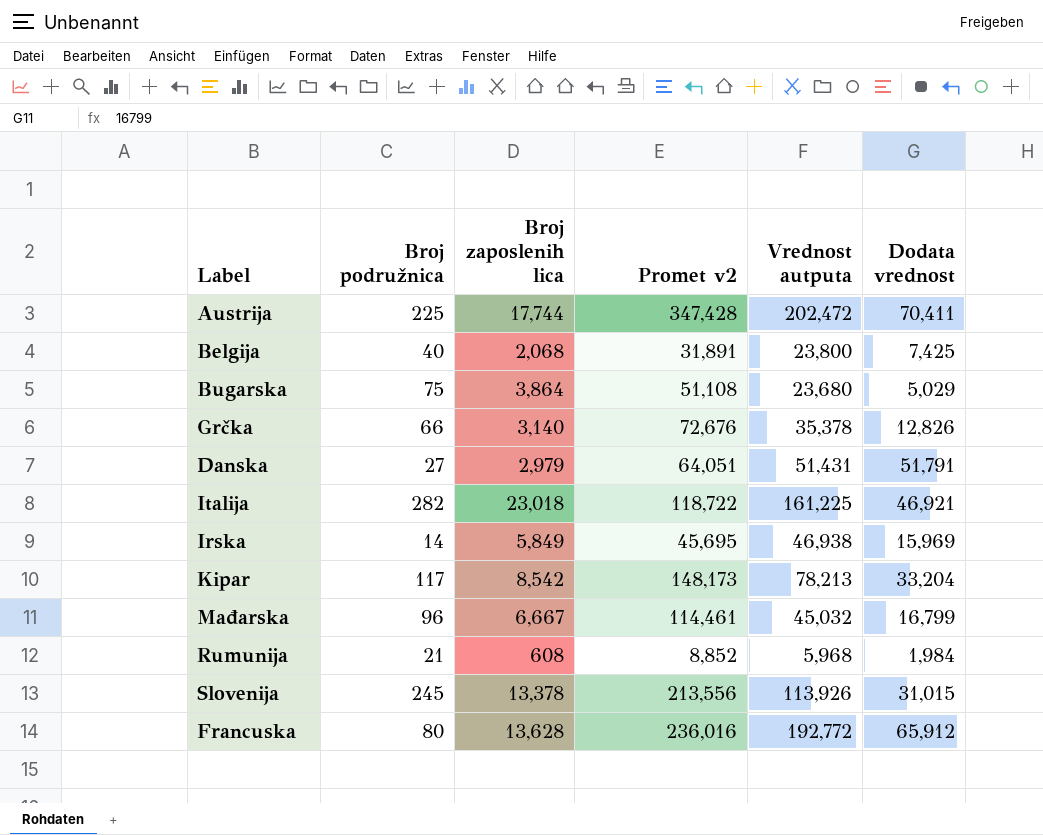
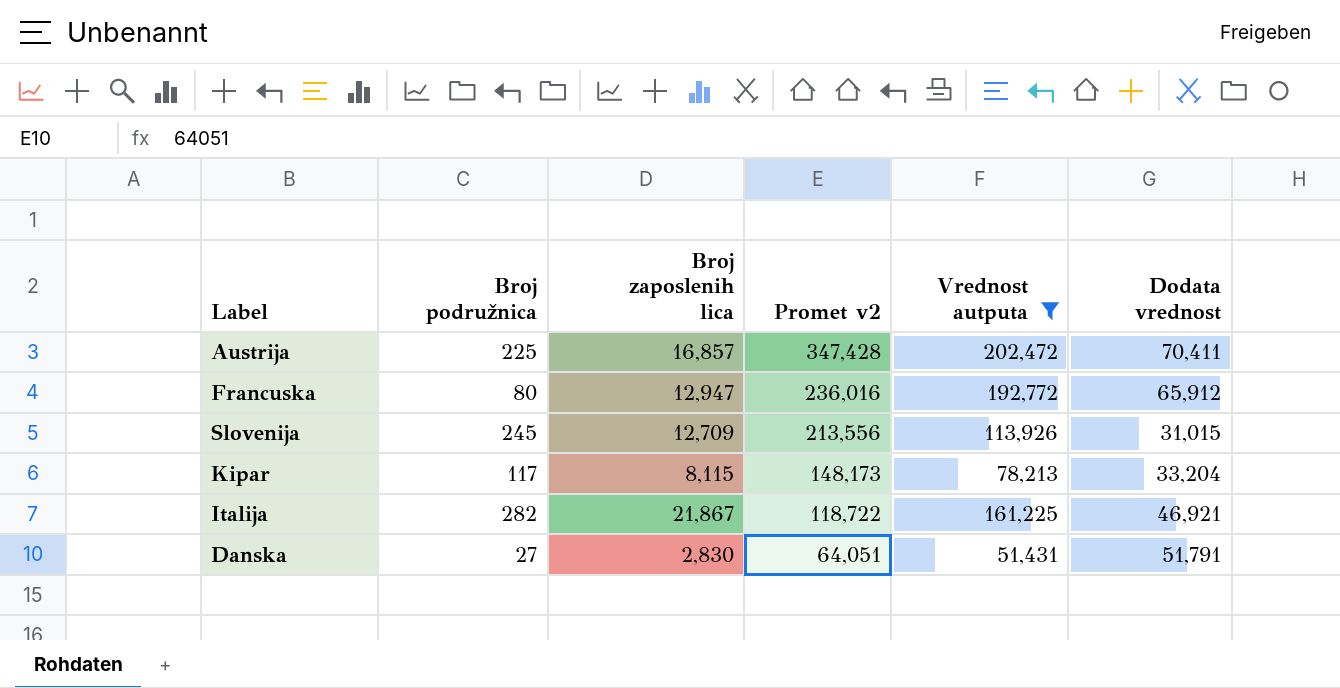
filter: none -> Vrednost autputa >= 51,431
row order: none -> Promet v2 descending
Austrija | Broj zaposlenih lica: 17,744 -> 16,857
Francuska | Broj zaposlenih lica: 13,628 -> 12,947
Slovenija | Broj zaposlenih lica: 13,378 -> 12,709
Kipar | Broj zaposlenih lica: 8,542 -> 8,115
Italija | Broj zaposlenih lica: 23,018 -> 21,867
Danska | Broj zaposlenih lica: 2,979 -> 2,830

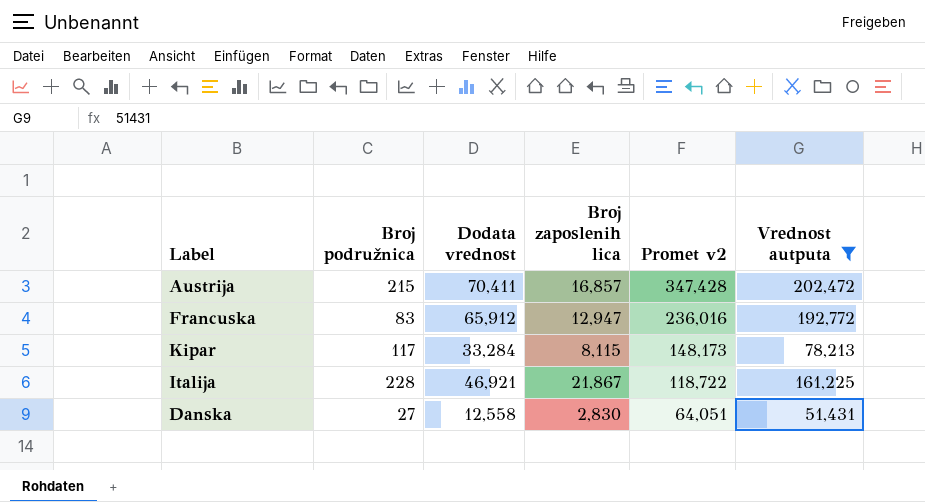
column Dodata vrednost | position: 6 -> 3
row Slovenija: 245 | 12,709 | 213,556 | 113,926 | 31,015 -> none
Austrija | Broj podružnica: 225 -> 215
Francuska | Broj podružnica: 80 -> 83
Kipar | Dodata vrednost: 33,204 -> 33,284
Italija | Broj podružnica: 282 -> 228
Danska | Dodata vrednost: 51,791 -> 12,558

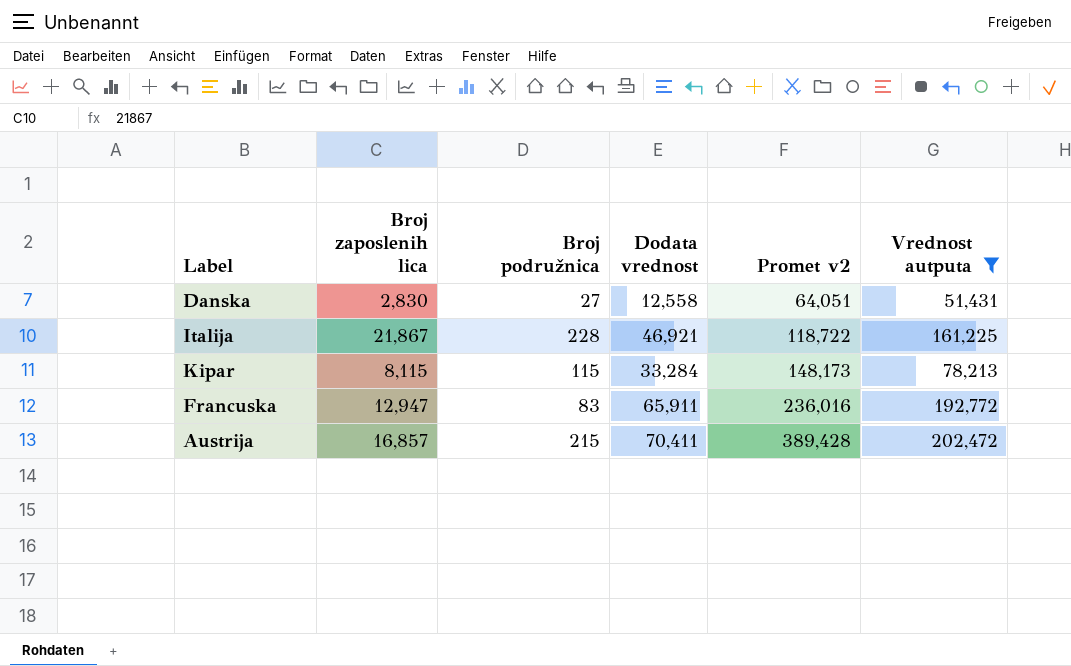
row order: Promet v2 descending -> Promet v2 ascending
column Broj zaposlenih lica | position: 4 -> 2
Kipar | Broj podružnica: 117 -> 115
Francuska | Dodata vrednost: 65,912 -> 65,911
Austrija | Promet v2: 347,428 -> 389,428

